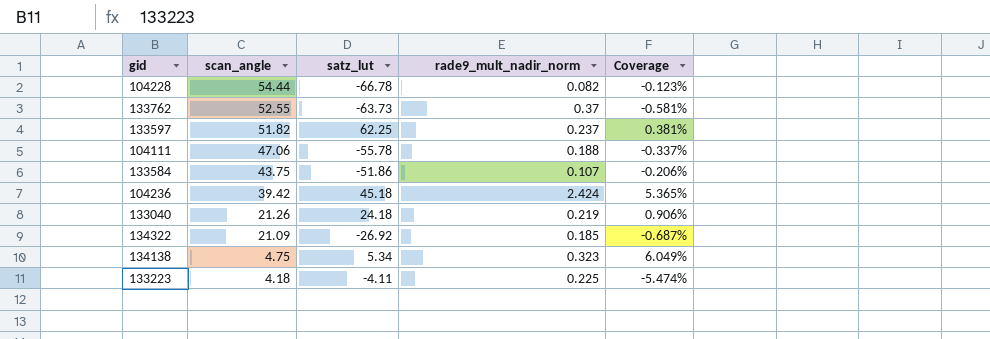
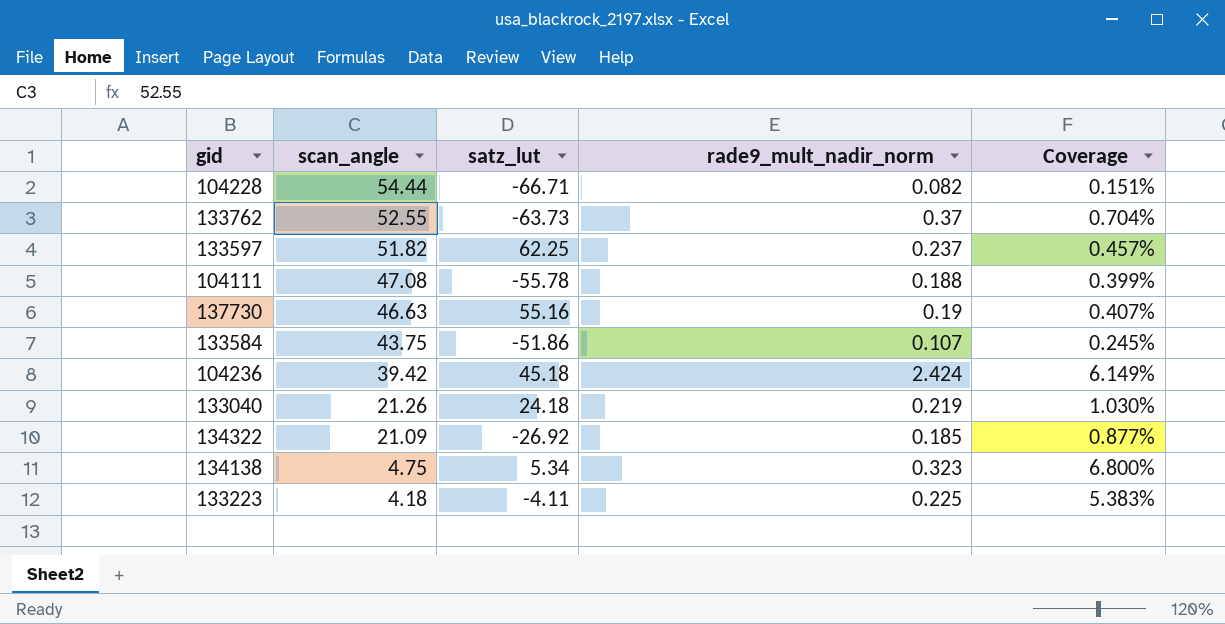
column Coverage | formula: [rade9_mult_nadir_norm] / [satz_lut] -> [rade9_mult_nadir_norm] / [scan_angle]
104228 | satz_lut: -66.78 -> -66.71
104111 | scan_angle: 47.06 -> 47.08
row 137730: none -> 46.63 | 55.16 | 0.19 | 0.407%

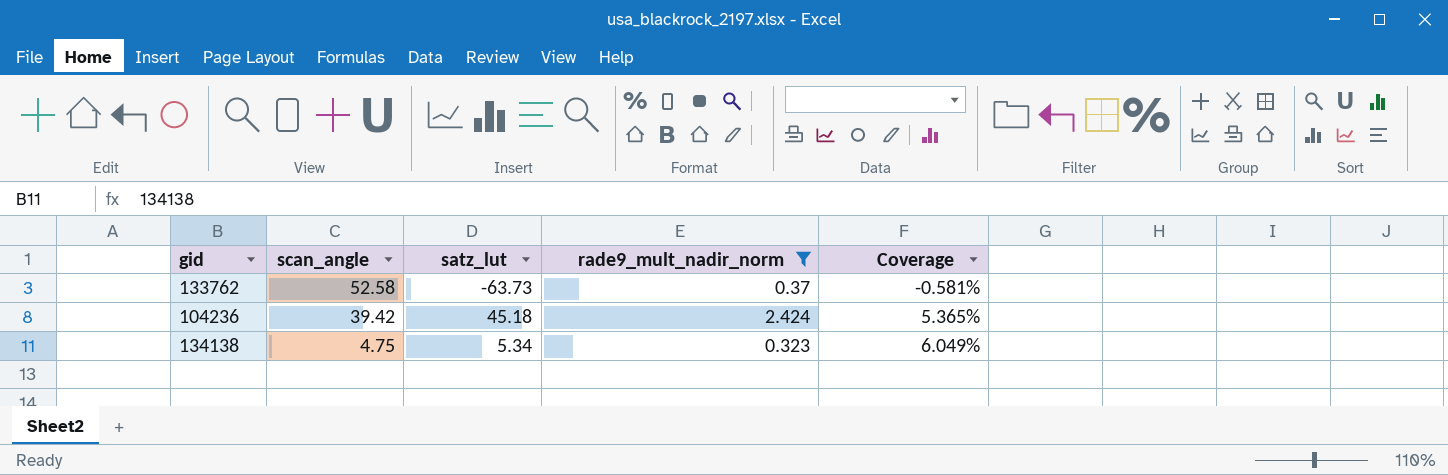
filter: none -> rade9_mult_nadir_norm >= 0.323
column Coverage | formula: [rade9_mult_nadir_norm] / [scan_angle] -> [rade9_mult_nadir_norm] / [satz_lut]
133762 | scan_angle: 52.55 -> 52.58

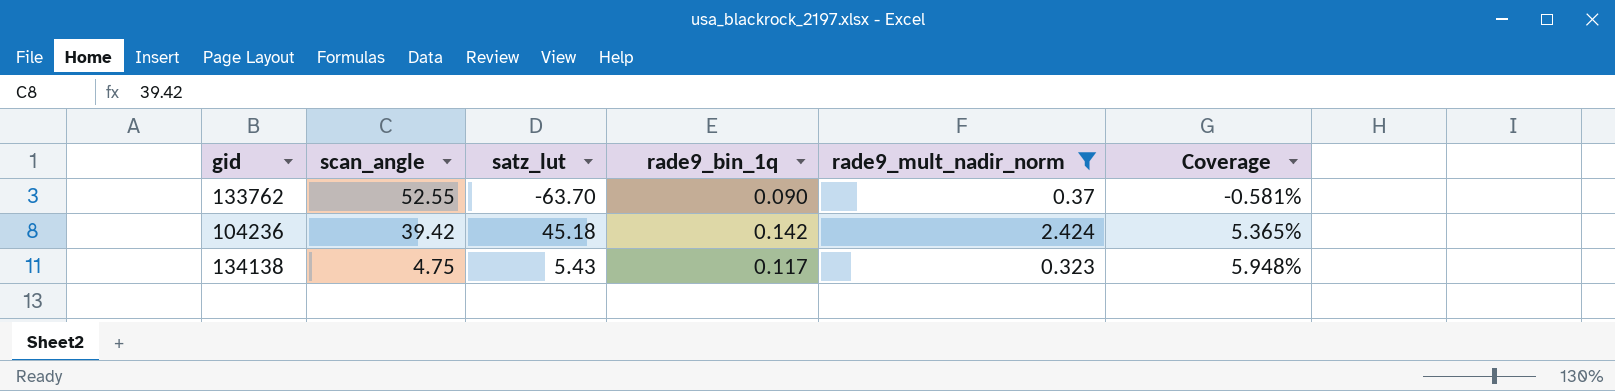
column rade9_bin_1q | position: none -> 4
133762 | scan_angle: 52.58 -> 52.55
133762 | satz_lut: -63.73 -> -63.70
134138 | satz_lut: 5.34 -> 5.43
134138 | Coverage: 6.049% -> 5.948%

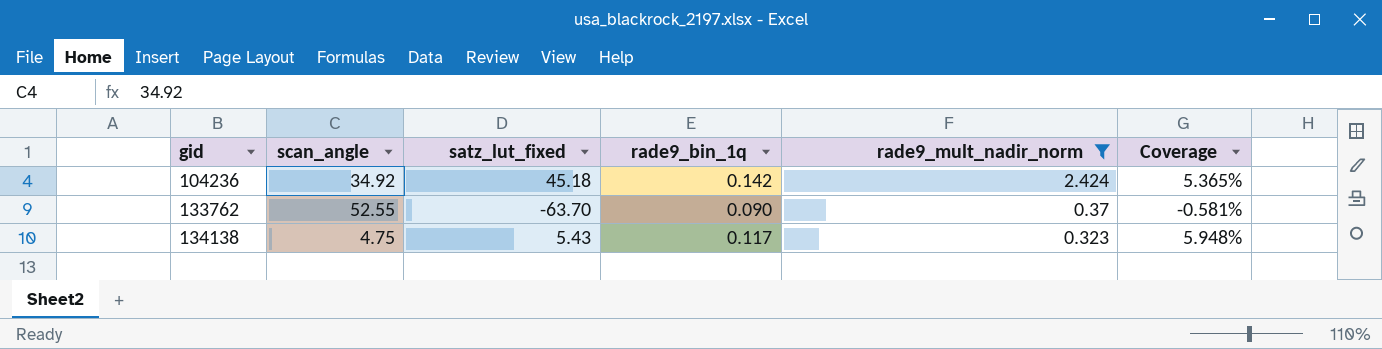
row order: scan_angle descending -> gid ascending
column name: satz_lut -> satz_lut_fixed
104236 | scan_angle: 39.42 -> 34.92

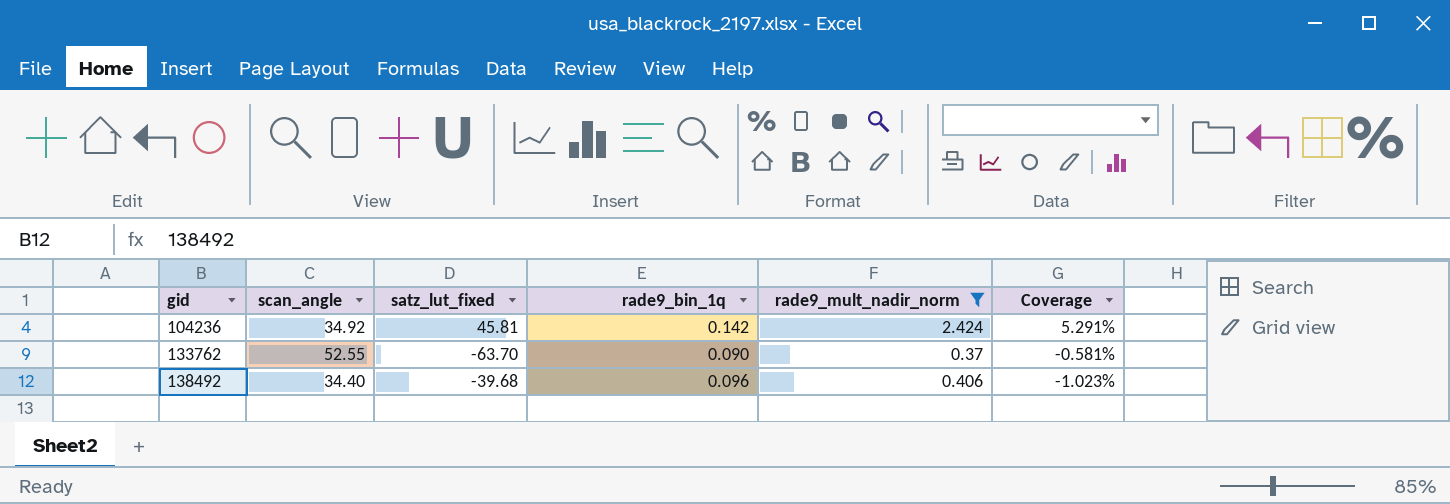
row 134138: 4.75 | 5.43 | 0.117 | 0.323 | 5.948% -> none
104236 | satz_lut_fixed: 45.18 -> 45.81
104236 | Coverage: 5.365% -> 5.291%
row 138492: none -> 34.40 | -39.68 | 0.096 | 0.406 | -1.023%

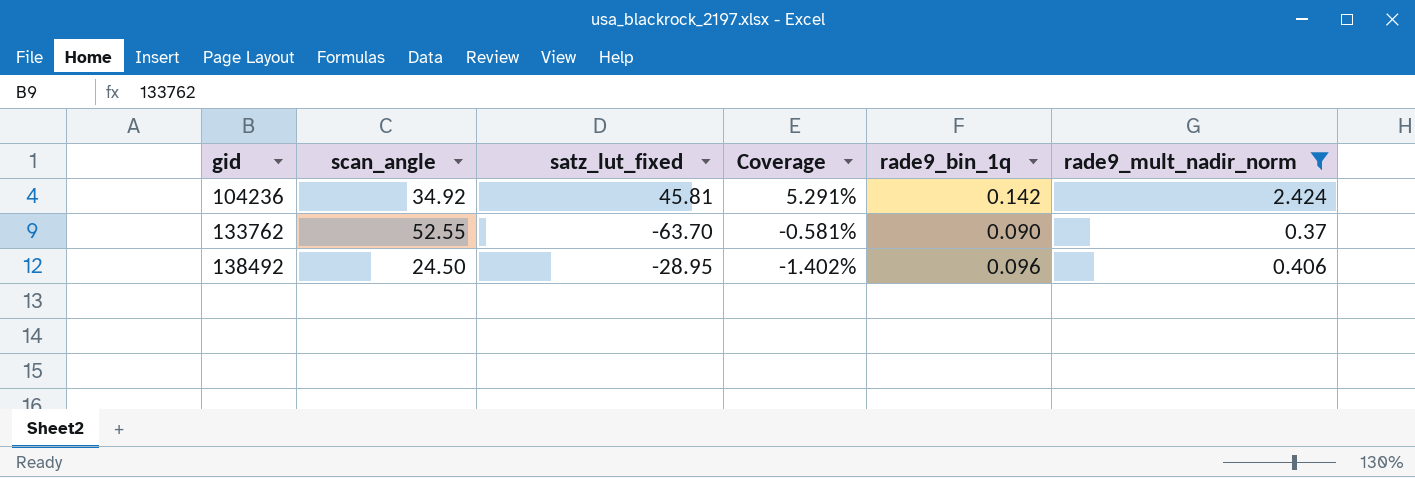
column Coverage | position: 6 -> 4
138492 | scan_angle: 34.40 -> 24.50
138492 | satz_lut_fixed: -39.68 -> -28.95
138492 | Coverage: -1.023% -> -1.402%

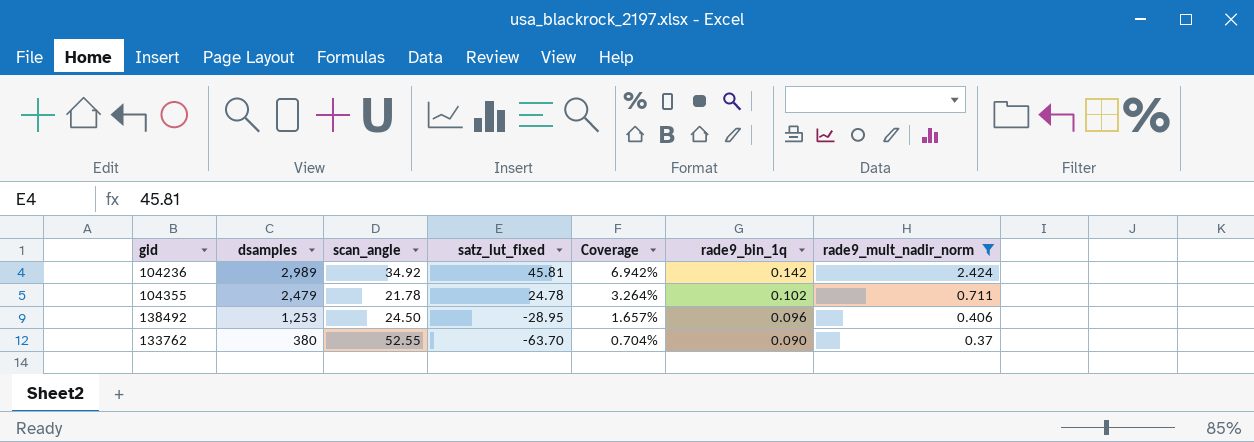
row order: gid ascending -> dsamples descending
column dsamples | position: none -> 2
column Coverage | formula: [rade9_mult_nadir_norm] / [satz_lut_fixed] -> [rade9_mult_nadir_norm] / [scan_angle]
row 104355: none -> 2,479 | 21.78 | 24.78 | 3.264% | 0.102 | 0.711

